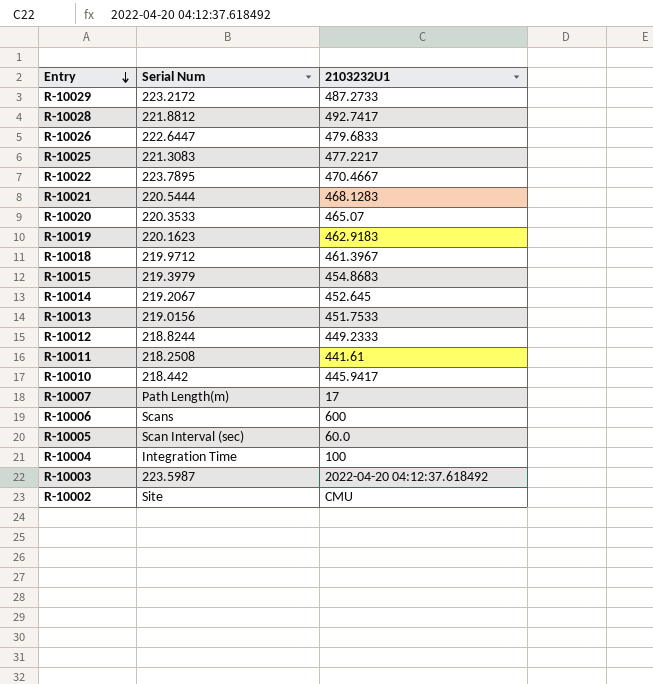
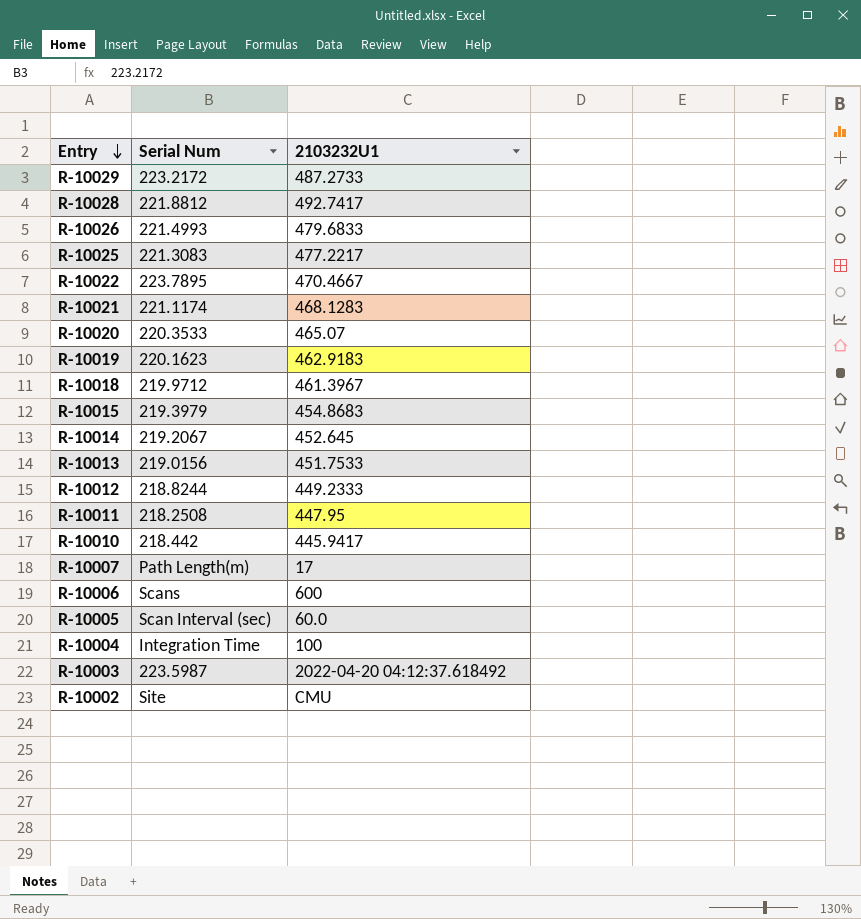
R-10026 | Serial Num: 222.6447 -> 221.4993
R-10021 | Serial Num: 220.5444 -> 221.1174
R-10011 | 2103232U1: 441.61 -> 447.95

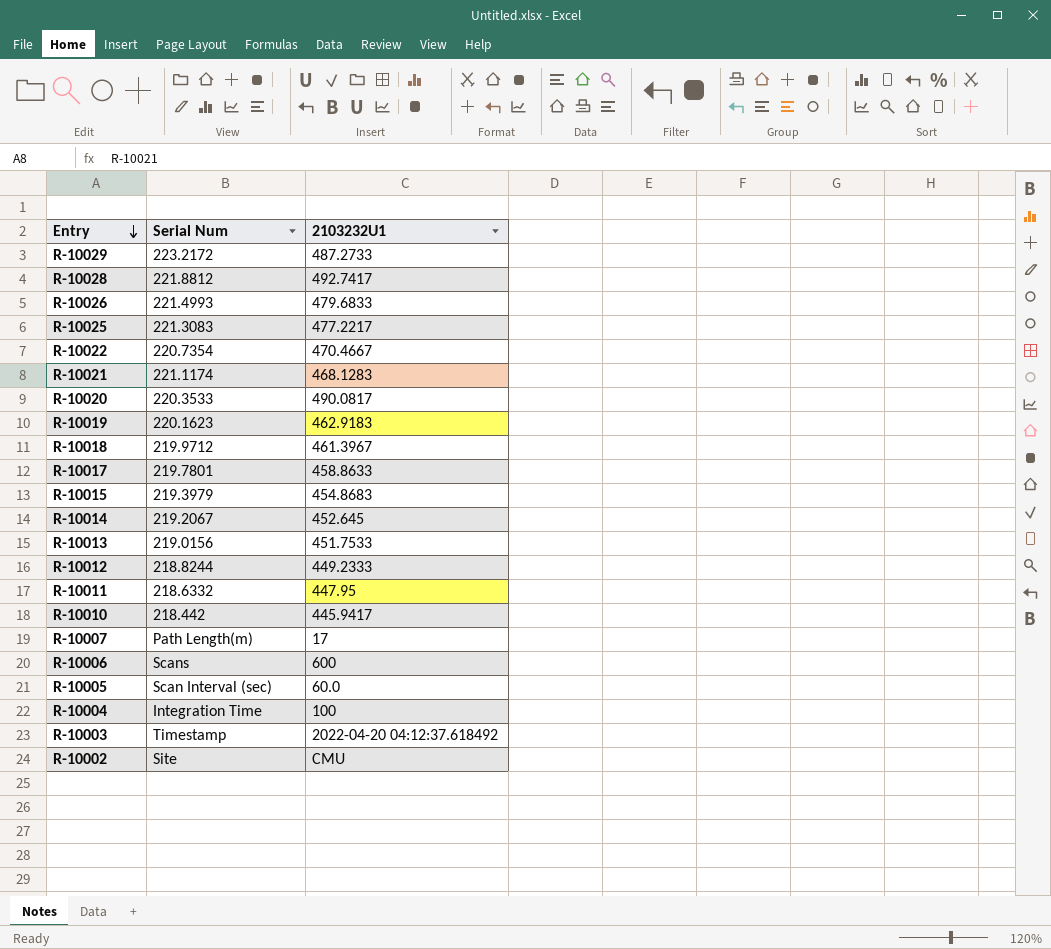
R-10022 | Serial Num: 223.7895 -> 220.7354
R-10020 | 2103232U1: 465.07 -> 490.0817
row R-10017: none -> 219.7801 | 458.8633
R-10011 | Serial Num: 218.2508 -> 218.6332
R-10003 | Serial Num: 223.5987 -> Timestamp

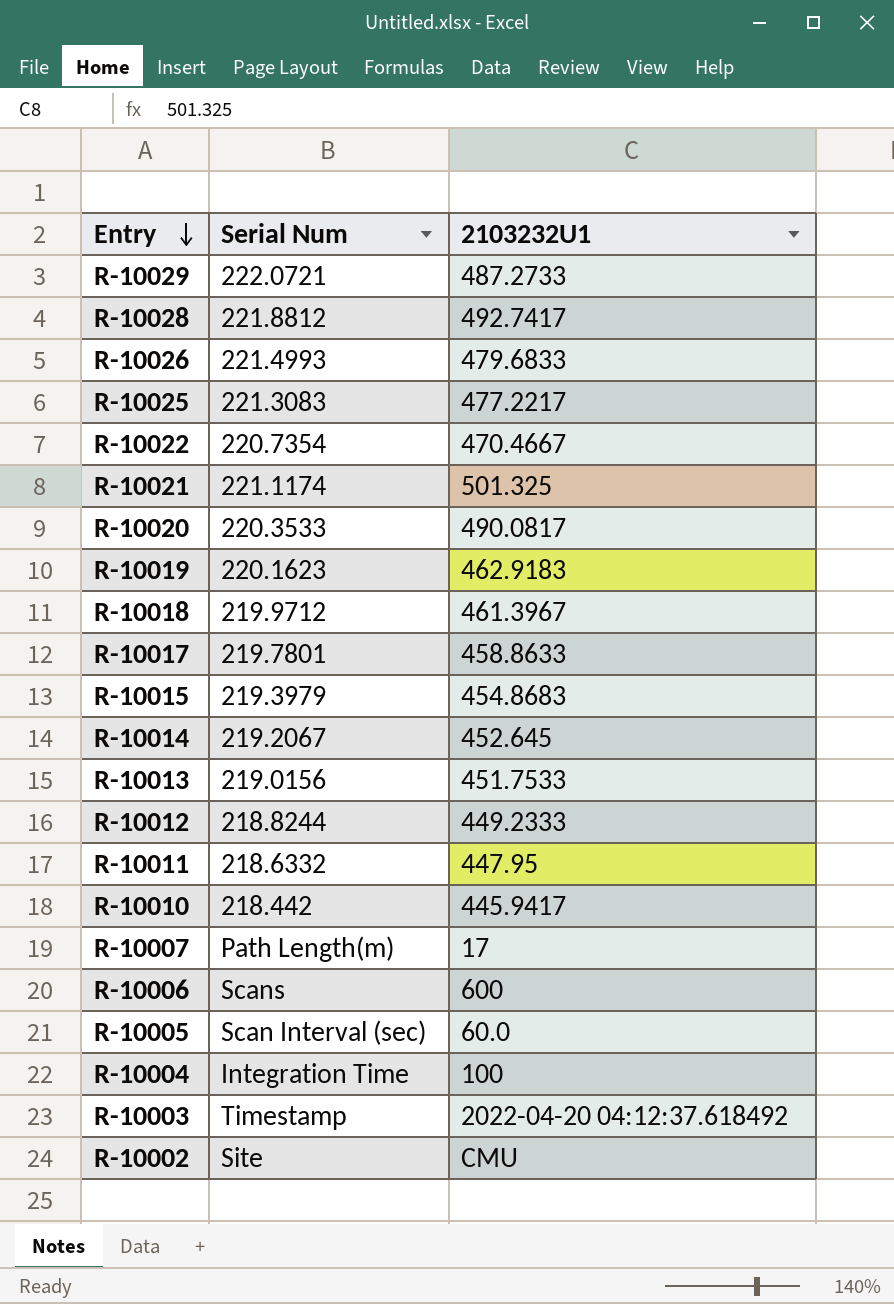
R-10029 | Serial Num: 223.2172 -> 222.0721
R-10021 | 2103232U1: 468.1283 -> 501.325

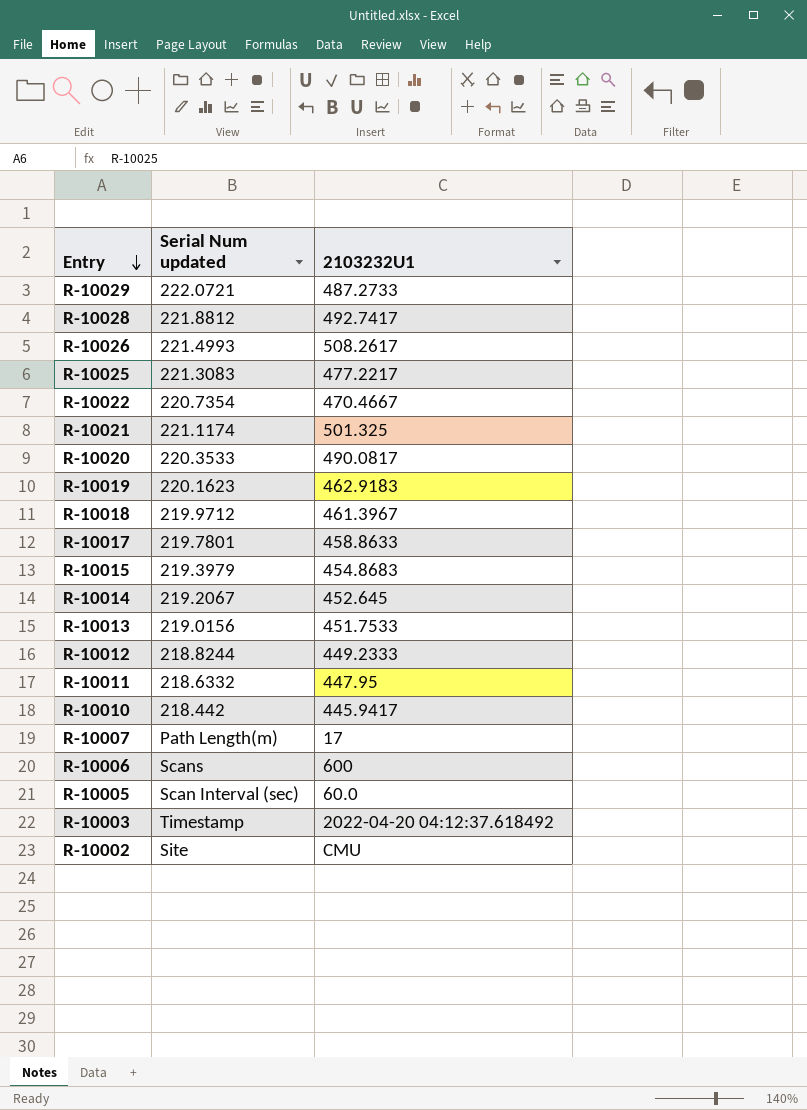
column name: Serial Num -> Serial Num updated
row R-10004: Integration Time | 100 -> none
R-10026 | 2103232U1: 479.6833 -> 508.2617

